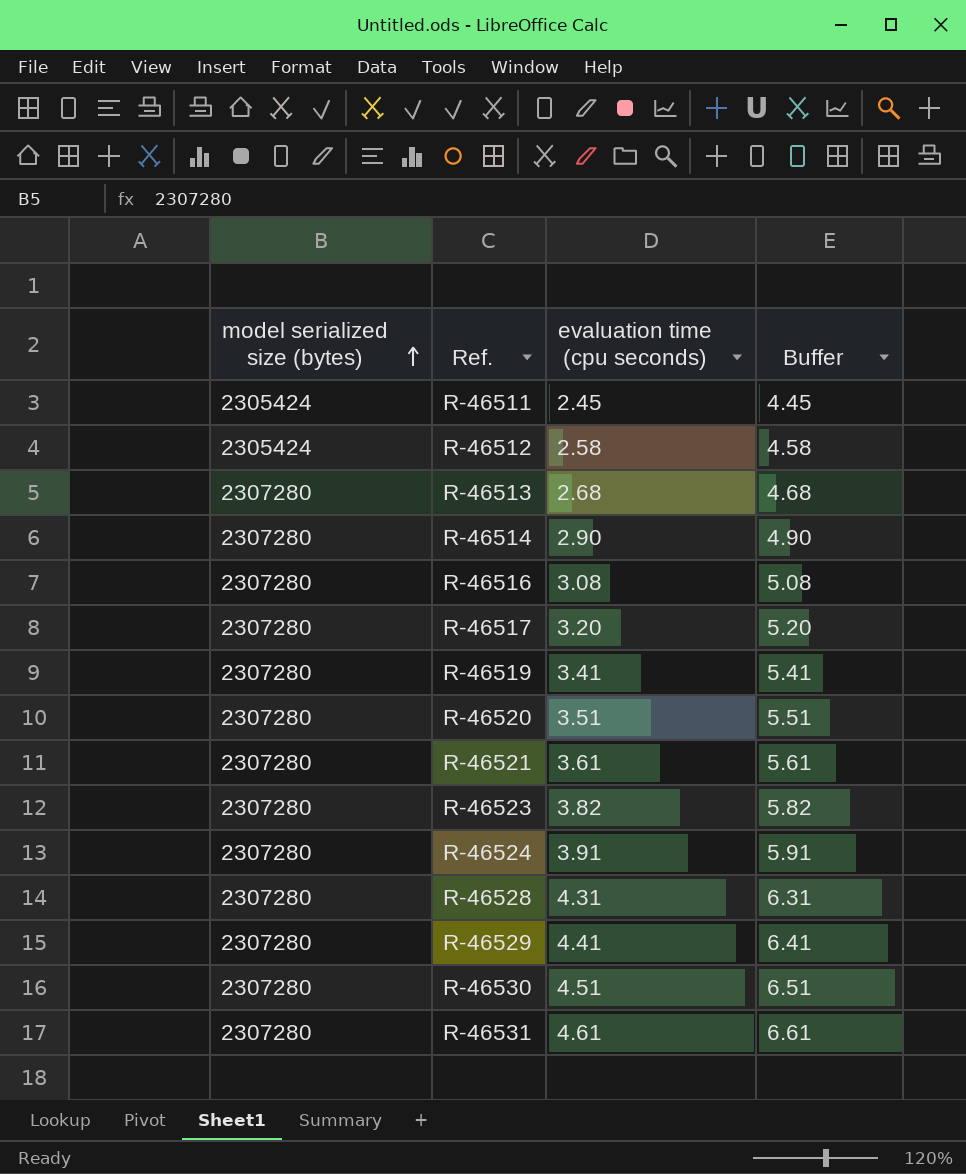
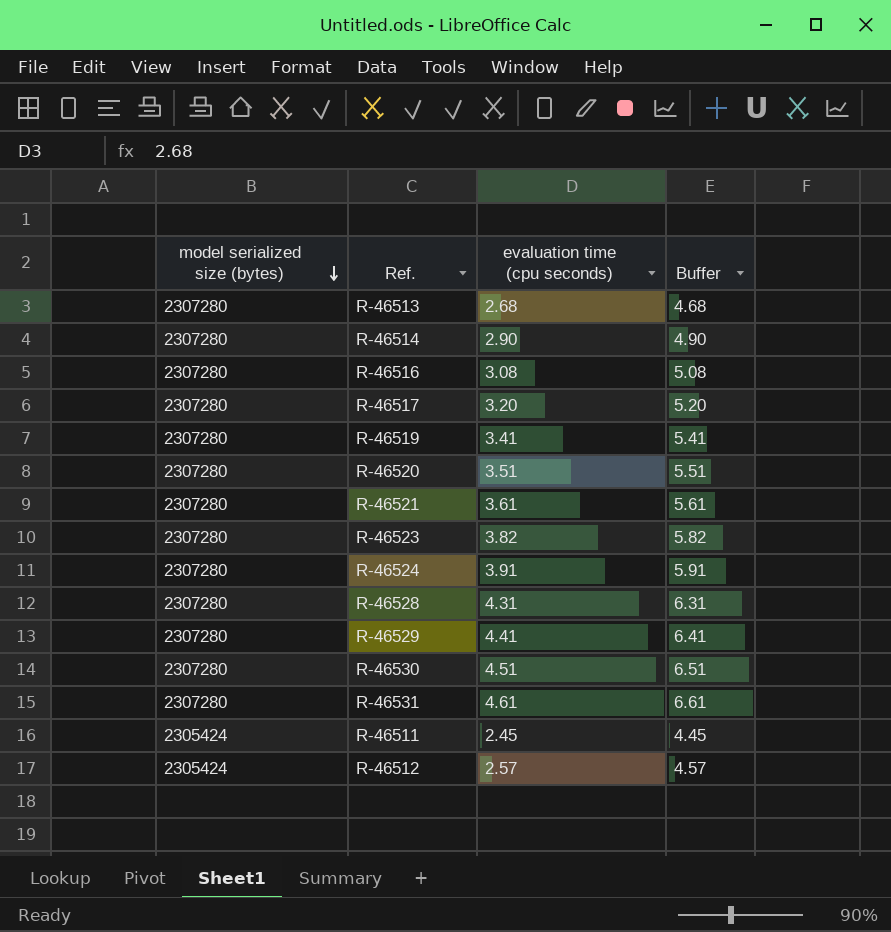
row order: model serialized size (bytes) ascending -> model serialized size (bytes) descending
R-46512 | evaluation time (cpu seconds): 2.58 -> 2.57
R-46512 | Buffer: 4.58 -> 4.57

